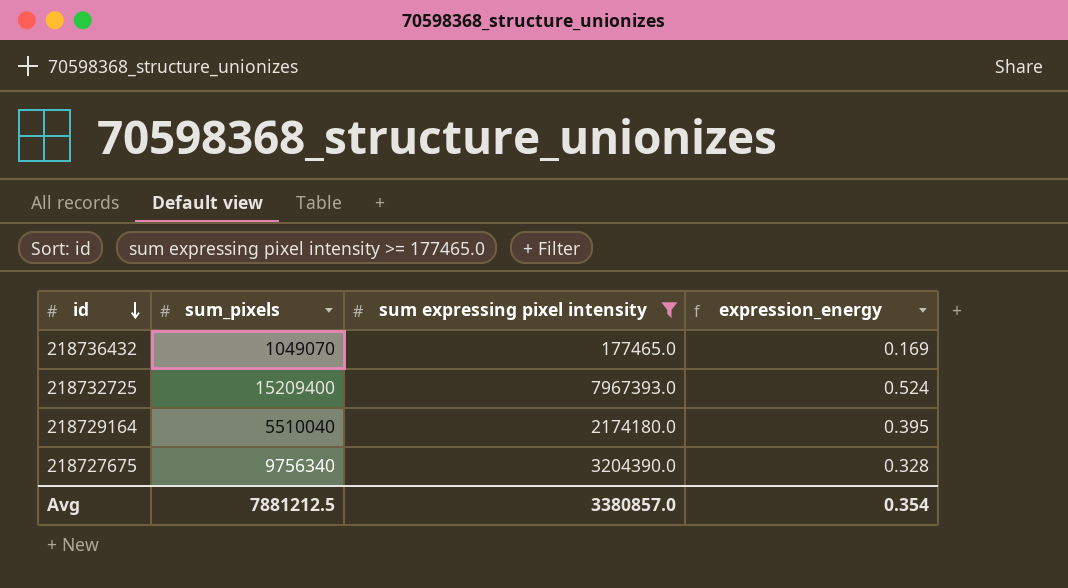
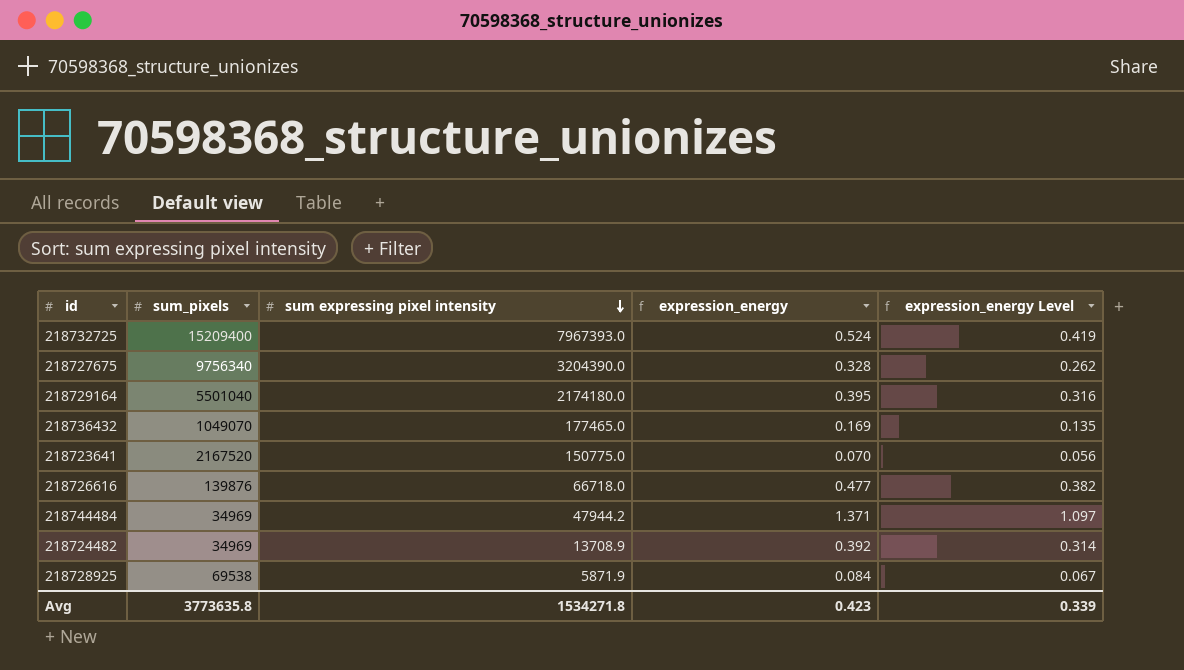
filter: sum expressing pixel intensity >= 177465.0 -> none
row order: id descending -> sum expressing pixel intensity descending
column expression_energy Level | formula: none -> [expression_energy] * 0.8
218729164 | sum_pixels: 5510040 -> 5501040
Avg | sum_pixels: 7881212.5 -> 3773635.8
Avg | sum expressing pixel intensity: 3380857.0 -> 1534271.8
Avg | expression_energy: 0.354 -> 0.423

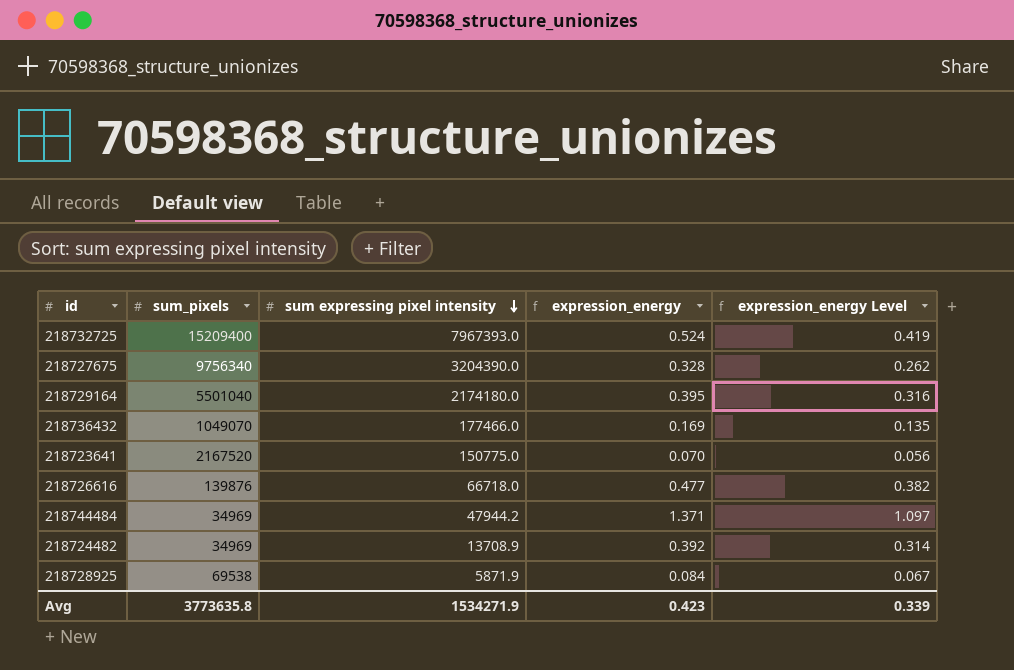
218736432 | sum expressing pixel intensity: 177465.0 -> 177466.0
Avg | sum expressing pixel intensity: 1534271.8 -> 1534271.9

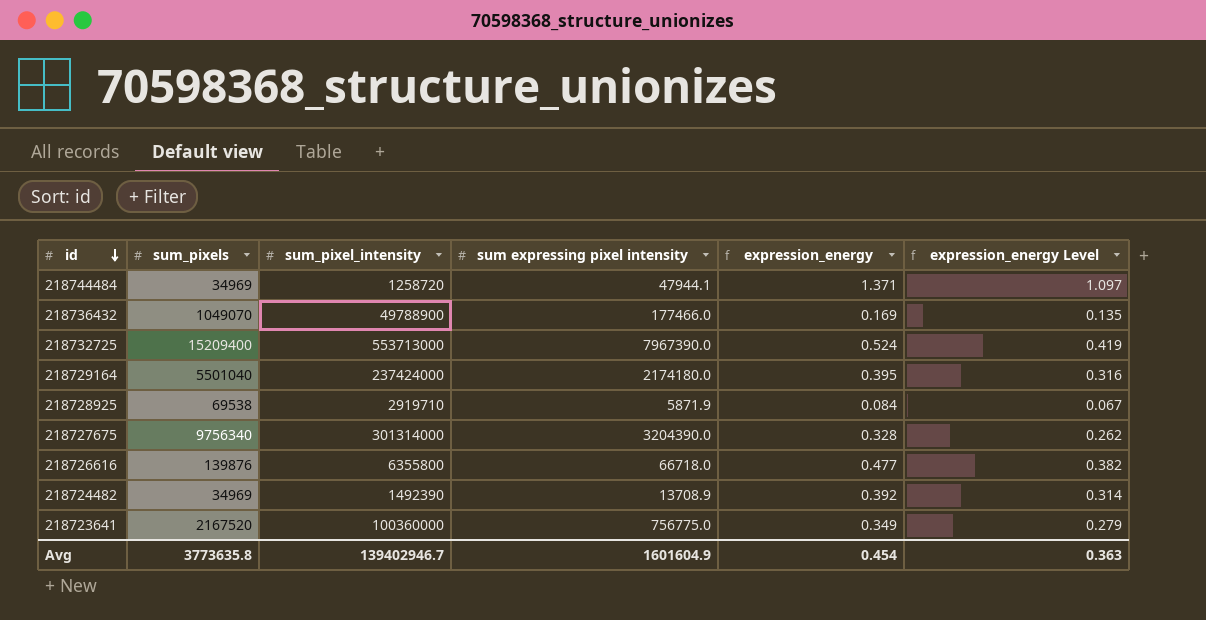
row order: sum expressing pixel intensity descending -> id descending
column sum_pixel_intensity | position: none -> 3
218744484 | sum expressing pixel intensity: 47944.2 -> 47944.1
218732725 | sum expressing pixel intensity: 7967393.0 -> 7967390.0
218723641 | sum expressing pixel intensity: 150775.0 -> 756775.0
218723641 | expression_energy: 0.070 -> 0.349
218723641 | expression_energy Level: 0.056 -> 0.279
Avg | sum expressing pixel intensity: 1534271.9 -> 1601604.9
Avg | expression_energy: 0.423 -> 0.454
Avg | expression_energy Level: 0.339 -> 0.363

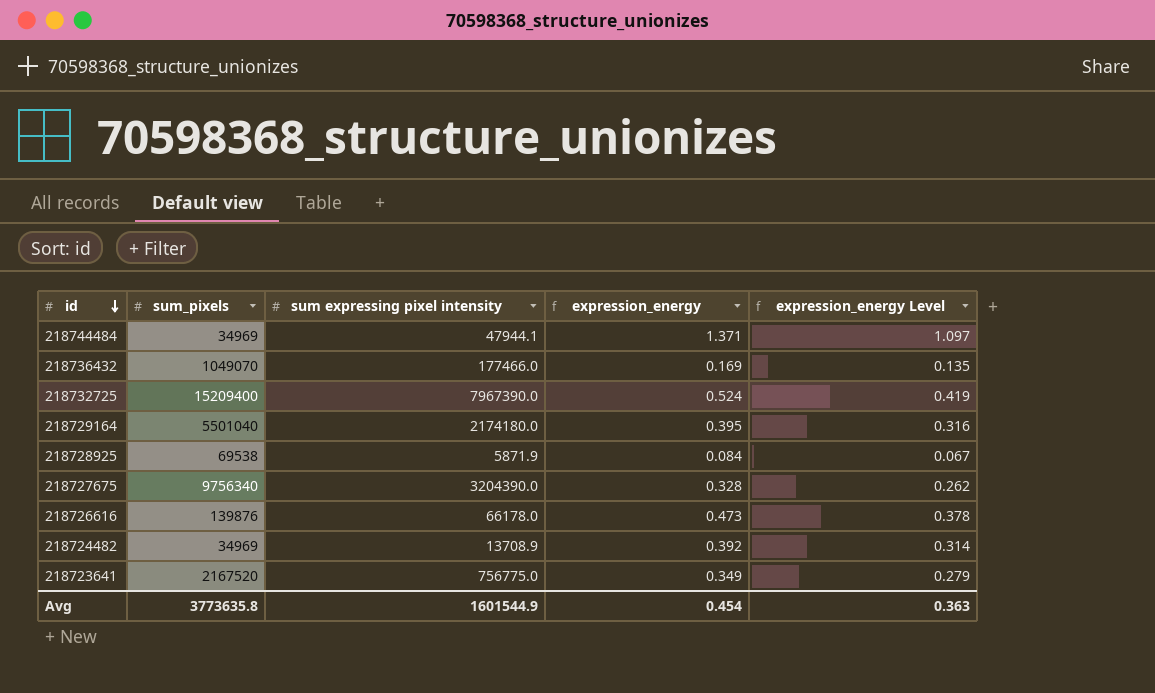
column sum_pixel_intensity | position: 3 -> none
218726616 | sum expressing pixel intensity: 66718.0 -> 66178.0
218726616 | expression_energy: 0.477 -> 0.473
218726616 | expression_energy Level: 0.382 -> 0.378
Avg | sum expressing pixel intensity: 1601604.9 -> 1601544.9

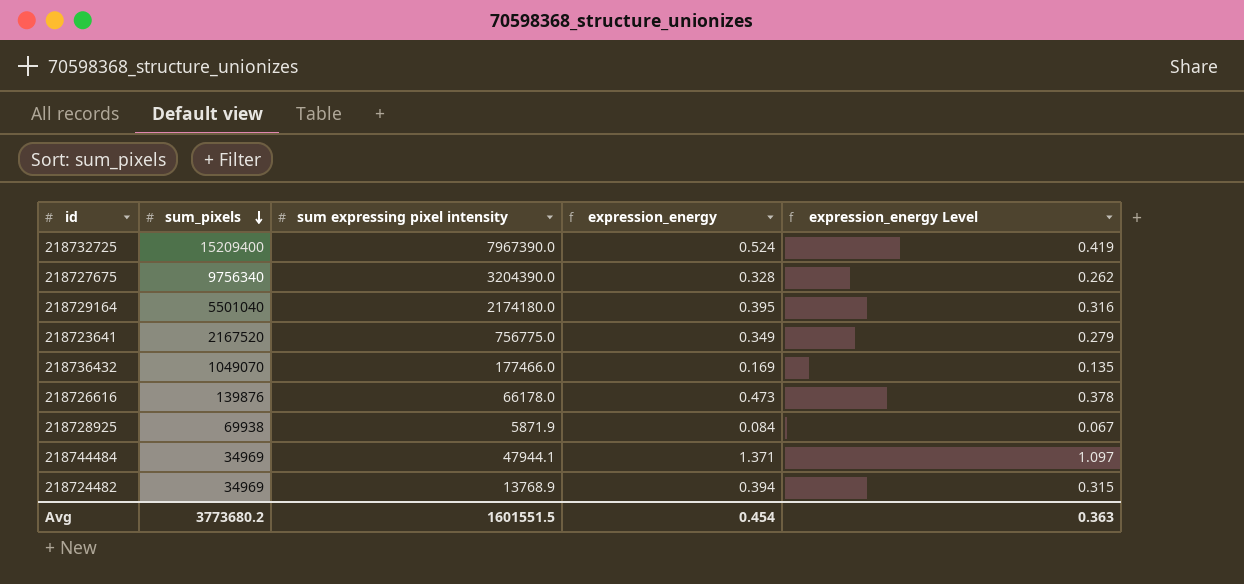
row order: id descending -> sum_pixels descending
218728925 | sum_pixels: 69538 -> 69938
218724482 | sum expressing pixel intensity: 13708.9 -> 13768.9
218724482 | expression_energy: 0.392 -> 0.394
218724482 | expression_energy Level: 0.314 -> 0.315
Avg | sum_pixels: 3773635.8 -> 3773680.2
Avg | sum expressing pixel intensity: 1601544.9 -> 1601551.5

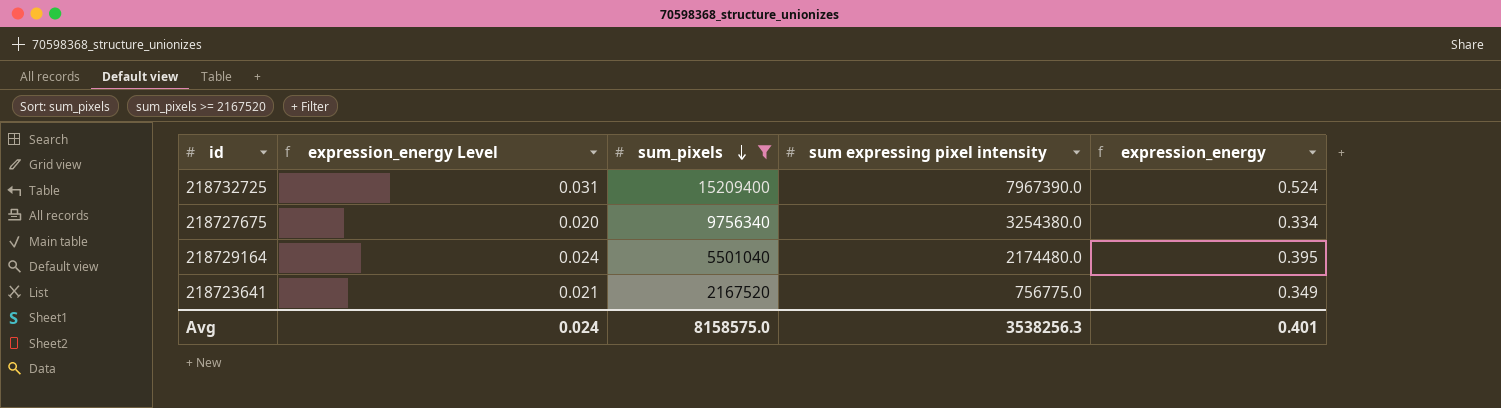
filter: none -> sum_pixels >= 2167520
column expression_energy Level | formula: [expression_energy] * 0.8 -> [expression_energy] * 0.06
column expression_energy Level | position: 5 -> 2
218727675 | sum expressing pixel intensity: 3204390.0 -> 3254380.0
218727675 | expression_energy: 0.328 -> 0.334
218729164 | sum expressing pixel intensity: 2174180.0 -> 2174480.0
Avg | expression_energy Level: 0.363 -> 0.024
Avg | sum_pixels: 3773680.2 -> 8158575.0
Avg | sum expressing pixel intensity: 1601551.5 -> 3538256.3
Avg | expression_energy: 0.454 -> 0.401

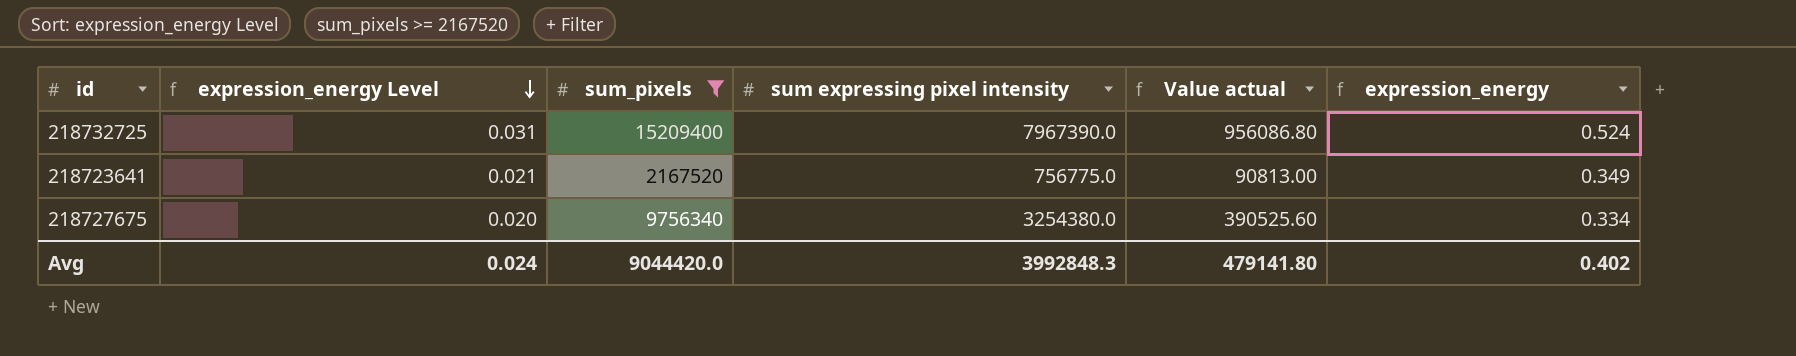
row order: sum_pixels descending -> expression_energy Level descending
column Value actual | formula: none -> [sum expressing pixel intensity] * 0.12
row 218729164: 0.024 | 5501040 | 2174480.0 | 0.395 -> none
Avg | sum_pixels: 8158575.0 -> 9044420.0
Avg | sum expressing pixel intensity: 3538256.3 -> 3992848.3
Avg | expression_energy: 0.401 -> 0.402

